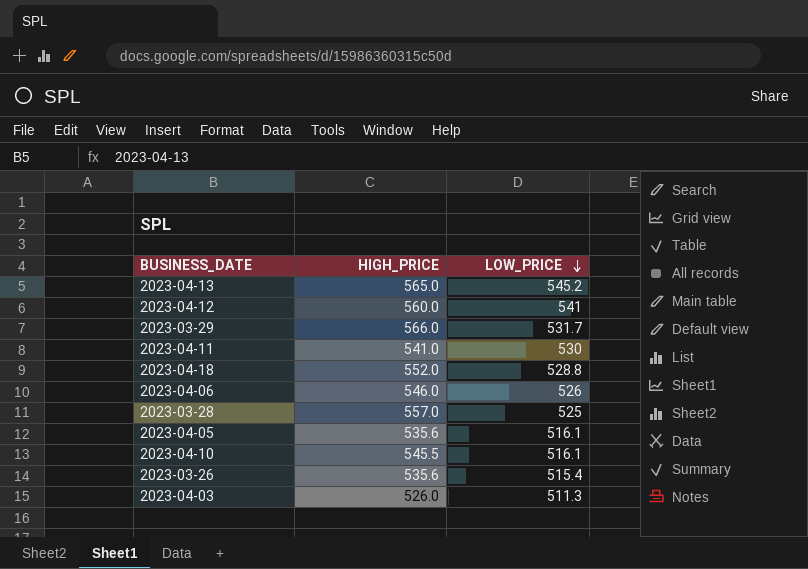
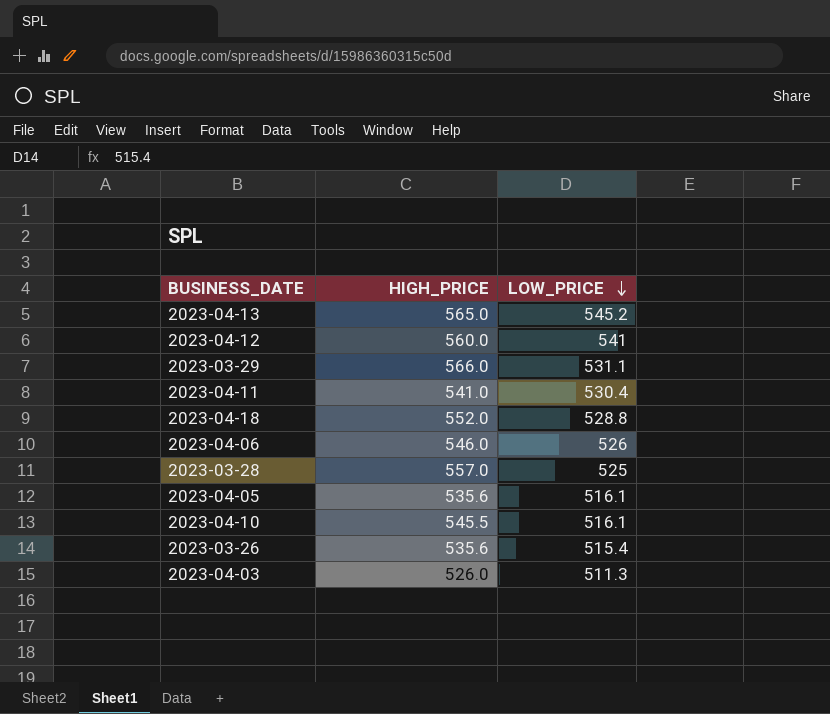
2023-03-29 | LOW_PRICE: 531.7 -> 531.1
2023-04-11 | LOW_PRICE: 530 -> 530.4

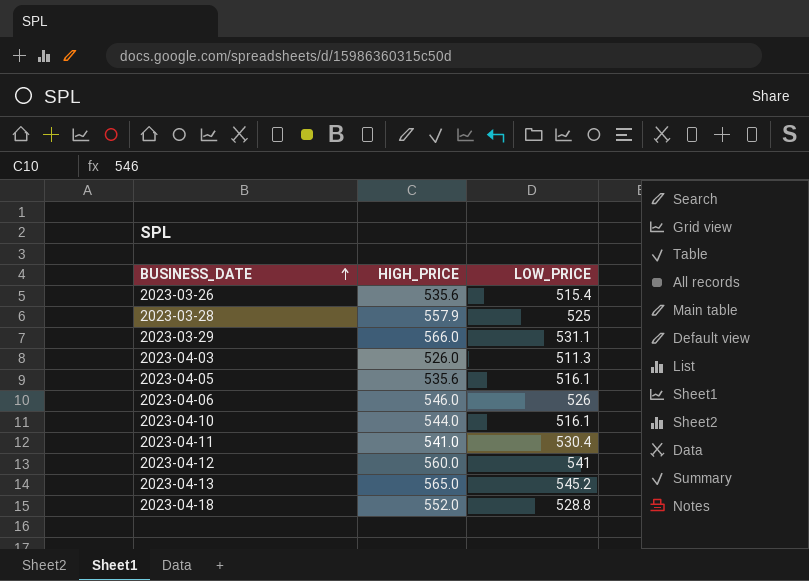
row order: LOW_PRICE descending -> BUSINESS_DATE ascending
2023-03-28 | HIGH_PRICE: 557.0 -> 557.9
2023-04-10 | HIGH_PRICE: 545.5 -> 544.0

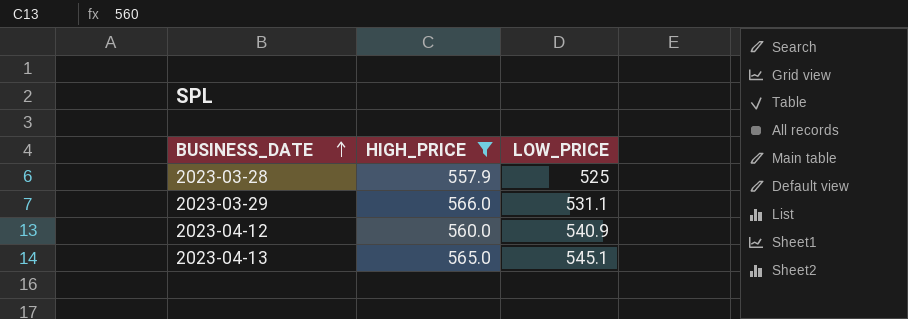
filter: none -> HIGH_PRICE >= 557.9
2023-04-12 | LOW_PRICE: 541 -> 540.9
2023-04-13 | LOW_PRICE: 545.2 -> 545.1

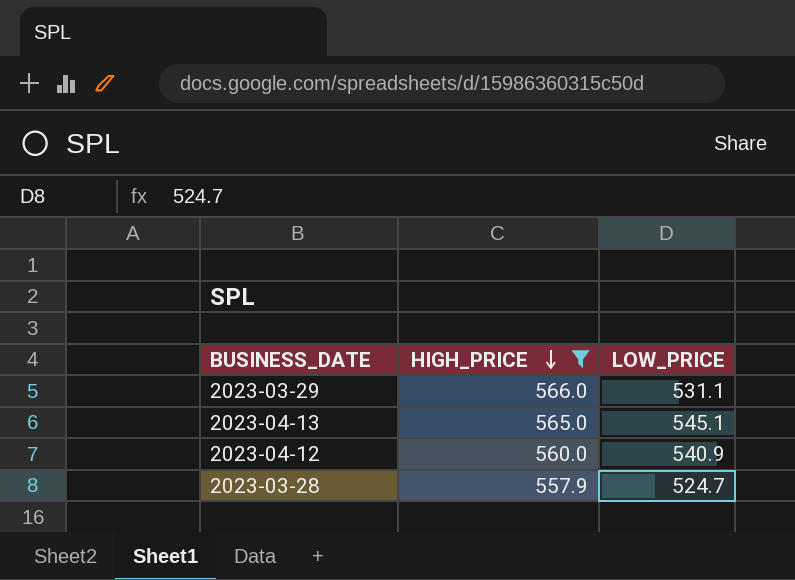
row order: BUSINESS_DATE ascending -> HIGH_PRICE descending
2023-03-28 | LOW_PRICE: 525 -> 524.7

